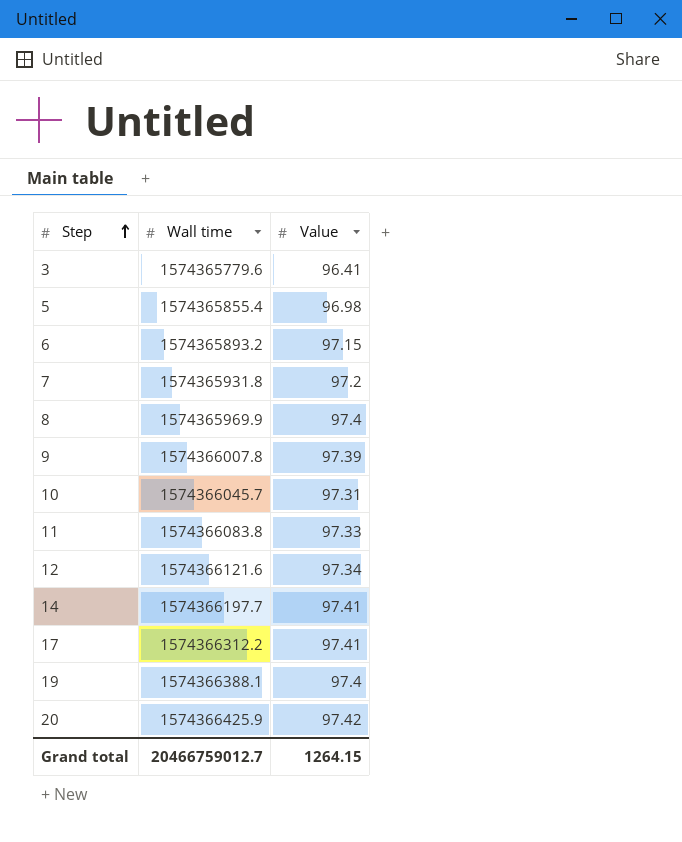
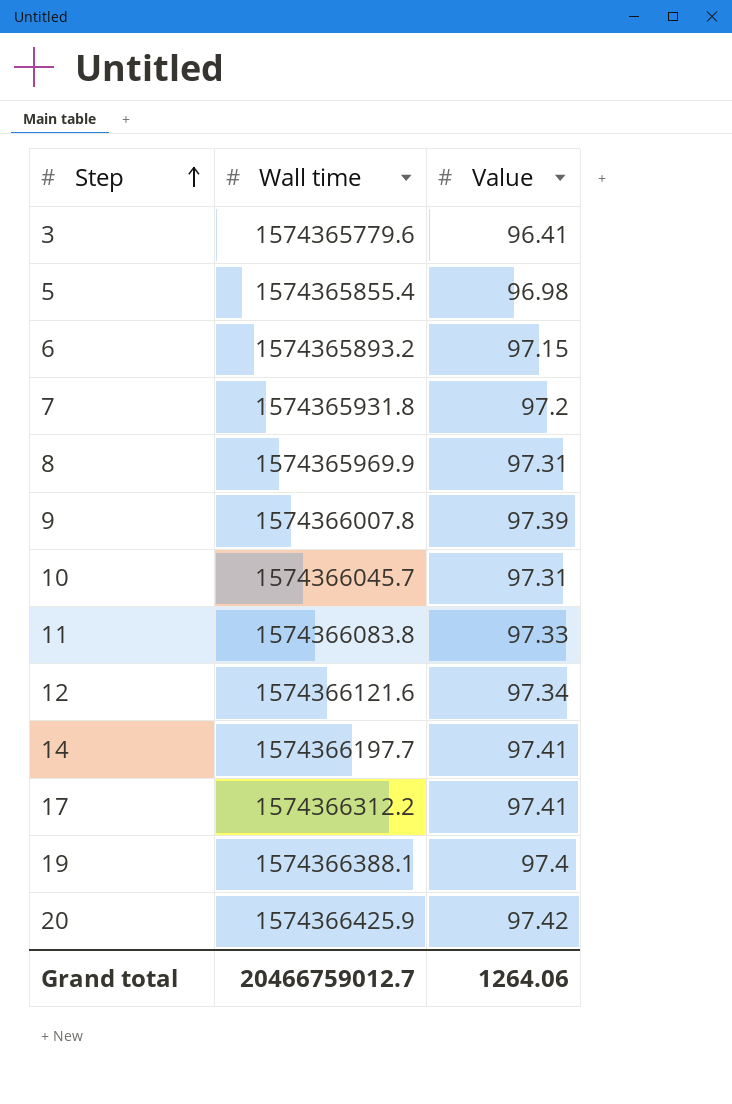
8 | Value: 97.4 -> 97.31
Grand total | Value: 1264.15 -> 1264.06

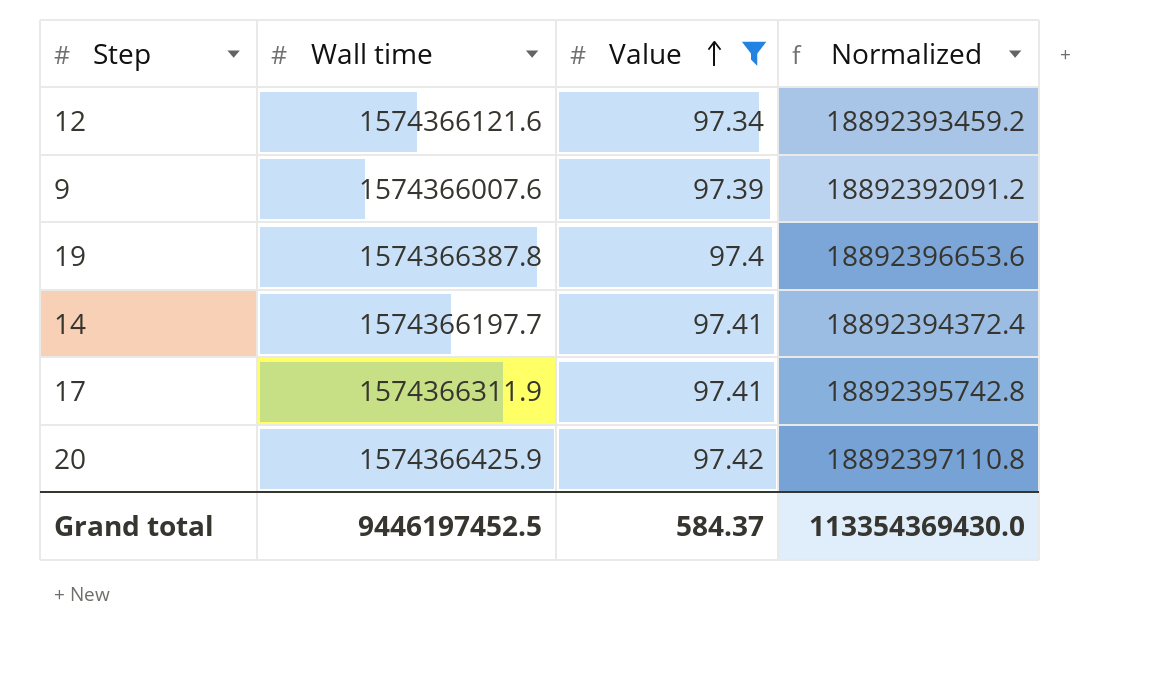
filter: none -> Value >= 97.34
row order: Step ascending -> Value ascending
column Normalized | formula: none -> [Wall time] * 12
9 | Wall time: 1574366007.8 -> 1574366007.6
19 | Wall time: 1574366388.1 -> 1574366387.8
17 | Wall time: 1574366312.2 -> 1574366311.9
Grand total | Wall time: 20466759012.7 -> 9446197452.5
Grand total | Value: 1264.06 -> 584.37

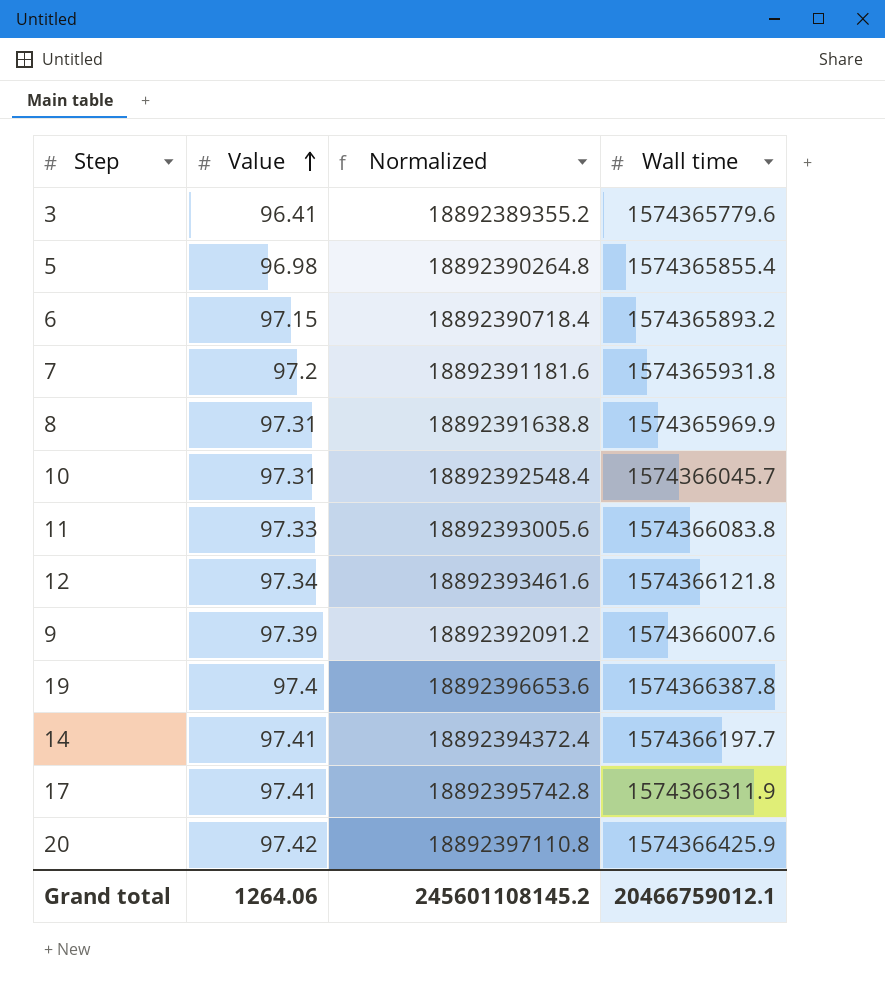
filter: Value >= 97.34 -> none
column Wall time | position: 2 -> 4
12 | Normalized: 18892393459.2 -> 18892393461.6
12 | Wall time: 1574366121.6 -> 1574366121.8
Grand total | Value: 584.37 -> 1264.06
Grand total | Normalized: 113354369430.0 -> 245601108145.2
Grand total | Wall time: 9446197452.5 -> 20466759012.1

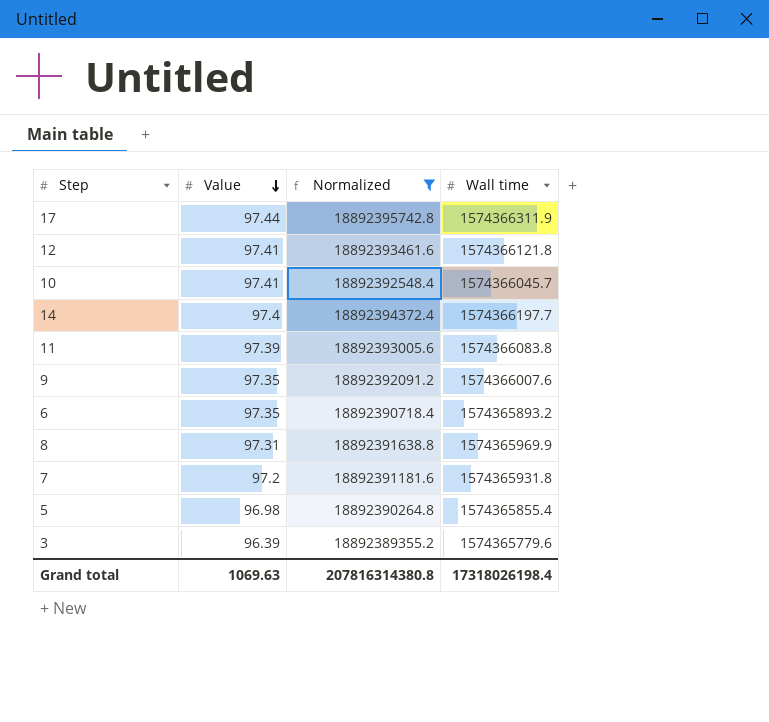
filter: none -> Normalized <= 18892395742.8
row order: Value ascending -> Value descending
17 | Value: 97.41 -> 97.44
12 | Value: 97.34 -> 97.41
10 | Value: 97.31 -> 97.41
14 | Value: 97.41 -> 97.4
11 | Value: 97.33 -> 97.39
9 | Value: 97.39 -> 97.35
6 | Value: 97.15 -> 97.35
3 | Value: 96.41 -> 96.39
Grand total | Value: 1264.06 -> 1069.63
Grand total | Normalized: 245601108145.2 -> 207816314380.8
Grand total | Wall time: 20466759012.1 -> 17318026198.4

